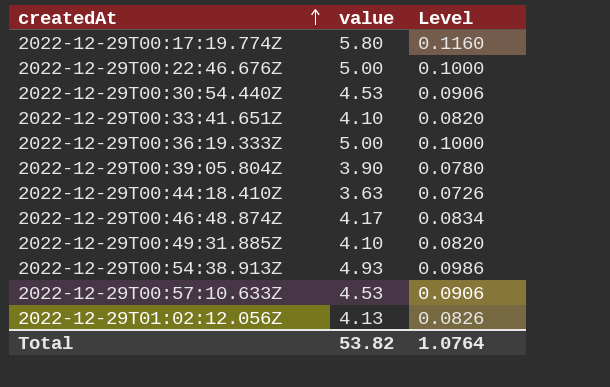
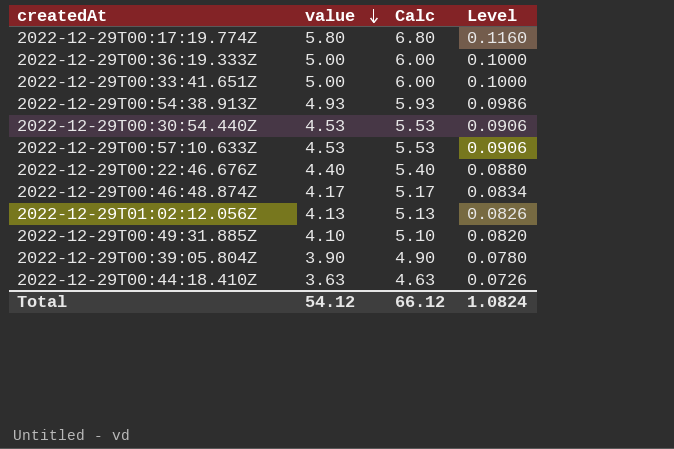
row order: createdAt ascending -> value descending
column Calc | formula: none -> [value] + 1
2022-12-29T00:33:41.651Z | value: 4.10 -> 5.00
2022-12-29T00:33:41.651Z | Level: 0.0820 -> 0.1000
2022-12-29T00:22:46.676Z | value: 5.00 -> 4.40
2022-12-29T00:22:46.676Z | Level: 0.1000 -> 0.0880
Total | value: 53.82 -> 54.12
Total | Level: 1.0764 -> 1.0824

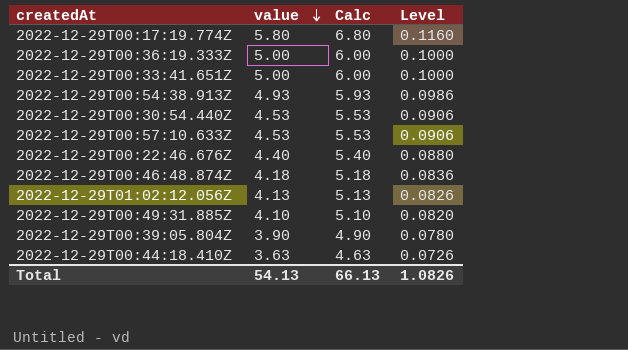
2022-12-29T00:46:48.874Z | value: 4.17 -> 4.18
2022-12-29T00:46:48.874Z | Calc: 5.17 -> 5.18
2022-12-29T00:46:48.874Z | Level: 0.0834 -> 0.0836
Total | value: 54.12 -> 54.13
Total | Calc: 66.12 -> 66.13
Total | Level: 1.0824 -> 1.0826

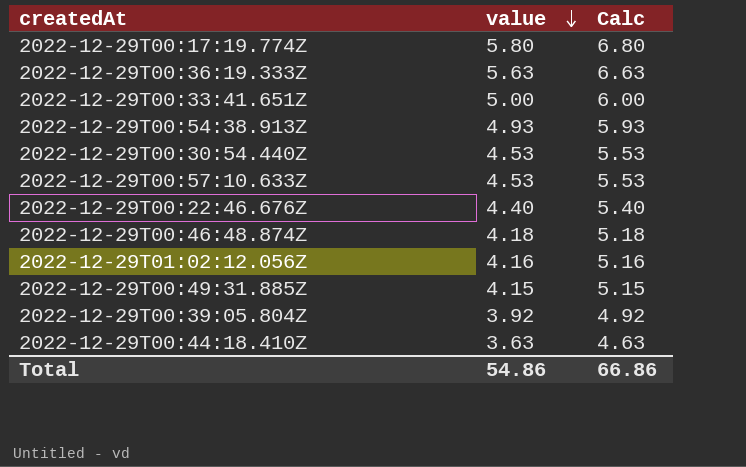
column Level | formula: [value] * 0.02 -> none
2022-12-29T00:36:19.333Z | value: 5.00 -> 5.63
2022-12-29T00:36:19.333Z | Calc: 6.00 -> 6.63
2022-12-29T01:02:12.056Z | value: 4.13 -> 4.16
2022-12-29T01:02:12.056Z | Calc: 5.13 -> 5.16
2022-12-29T00:49:31.885Z | value: 4.10 -> 4.15
2022-12-29T00:49:31.885Z | Calc: 5.10 -> 5.15
2022-12-29T00:39:05.804Z | value: 3.90 -> 3.92
2022-12-29T00:39:05.804Z | Calc: 4.90 -> 4.92
Total | value: 54.13 -> 54.86
Total | Calc: 66.13 -> 66.86

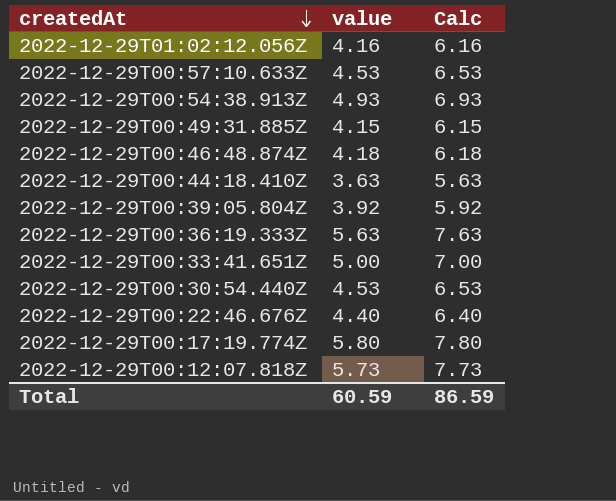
row order: value descending -> createdAt descending
column Calc | formula: [value] + 1 -> [value] + 2
row 2022-12-29T00:12:07.818Z: none -> 5.73 | 7.73
Total | value: 54.86 -> 60.59
Total | Calc: 66.86 -> 86.59

